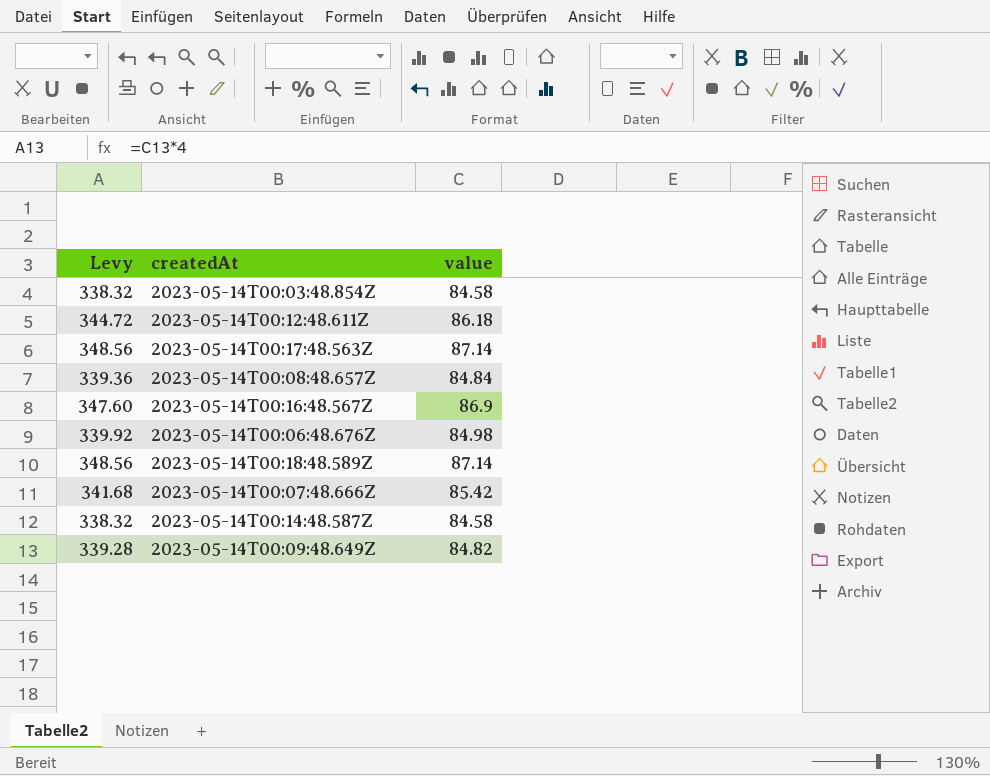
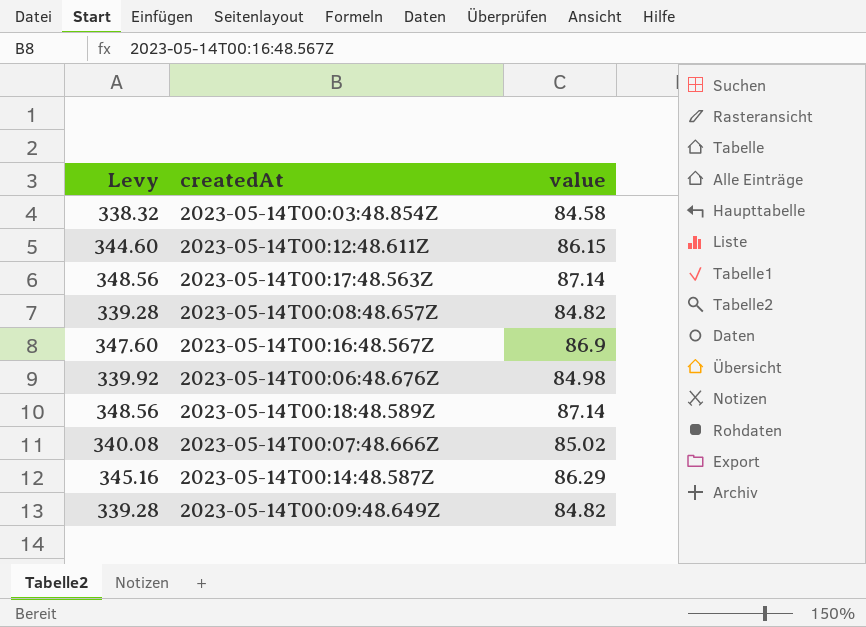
2023-05-14T00:12:48.611Z | Levy: 344.72 -> 344.60
2023-05-14T00:12:48.611Z | value: 86.18 -> 86.15
2023-05-14T00:08:48.657Z | Levy: 339.36 -> 339.28
2023-05-14T00:08:48.657Z | value: 84.84 -> 84.82
2023-05-14T00:07:48.666Z | Levy: 341.68 -> 340.08
2023-05-14T00:07:48.666Z | value: 85.42 -> 85.02
2023-05-14T00:14:48.587Z | Levy: 338.32 -> 345.16
2023-05-14T00:14:48.587Z | value: 84.58 -> 86.29

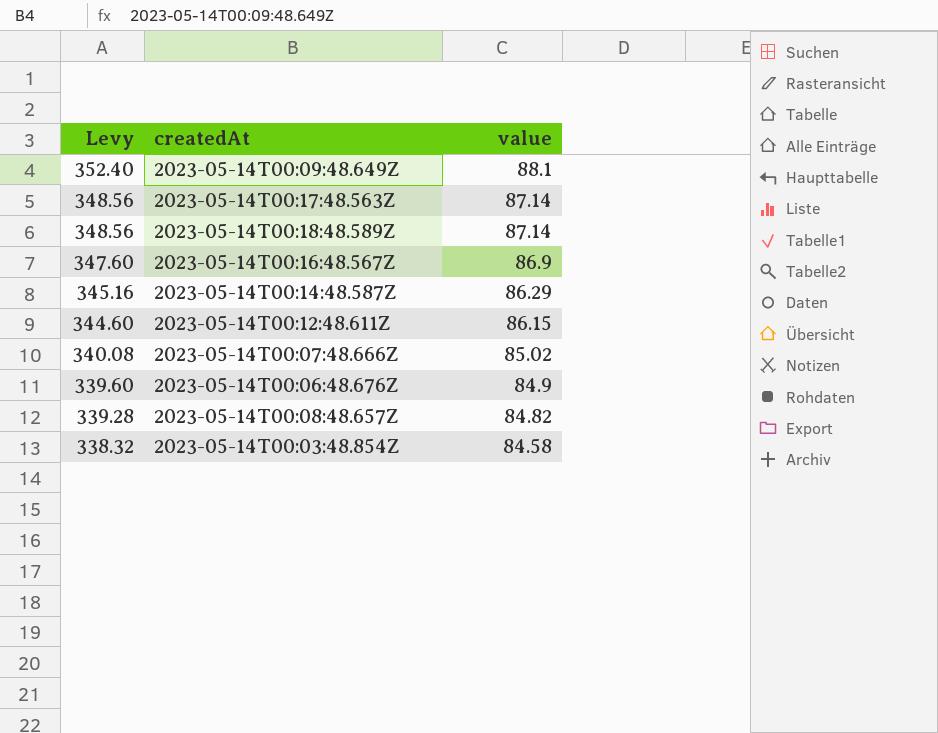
row order: none -> Levy descending
2023-05-14T00:09:48.649Z | Levy: 339.28 -> 352.40
2023-05-14T00:09:48.649Z | value: 84.82 -> 88.1
2023-05-14T00:06:48.676Z | Levy: 339.92 -> 339.60
2023-05-14T00:06:48.676Z | value: 84.98 -> 84.9

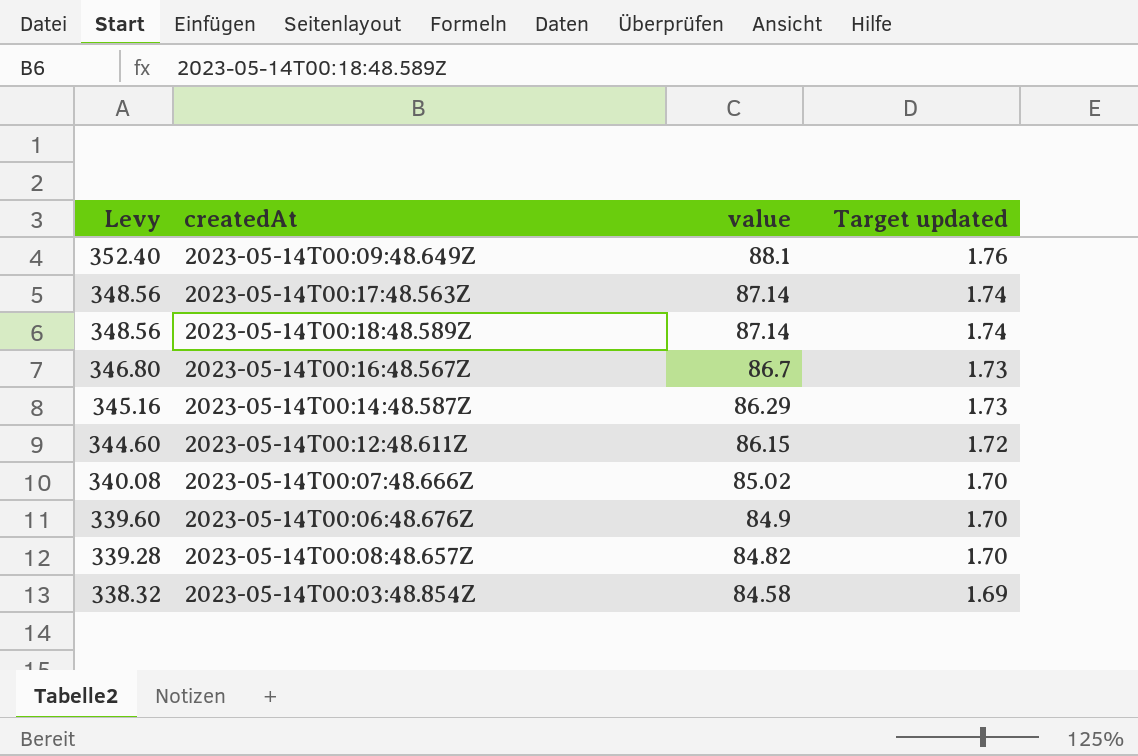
column Target updated | formula: none -> [value] * 0.02
2023-05-14T00:16:48.567Z | Levy: 347.60 -> 346.80
2023-05-14T00:16:48.567Z | value: 86.9 -> 86.7

